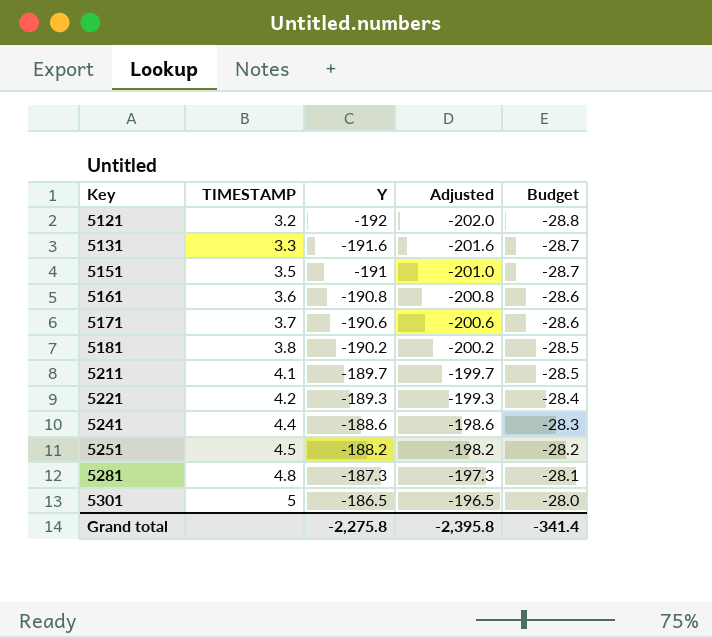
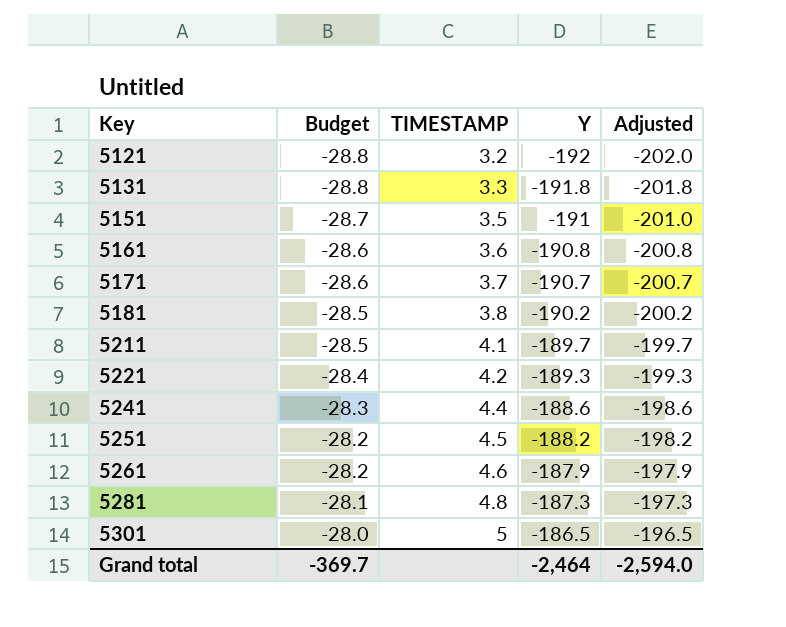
column Budget | position: 5 -> 2
5131 | Budget: -28.7 -> -28.8
5131 | Y: -191.6 -> -191.8
5131 | Adjusted: -201.6 -> -201.8
5171 | Y: -190.6 -> -190.7
5171 | Adjusted: -200.6 -> -200.7
row 5261: none -> -28.2 | 4.6 | -187.9 | -197.9
Grand total | Budget: -341.4 -> -369.7
Grand total | Y: -2,275.8 -> -2,464
Grand total | Adjusted: -2,395.8 -> -2,594.0

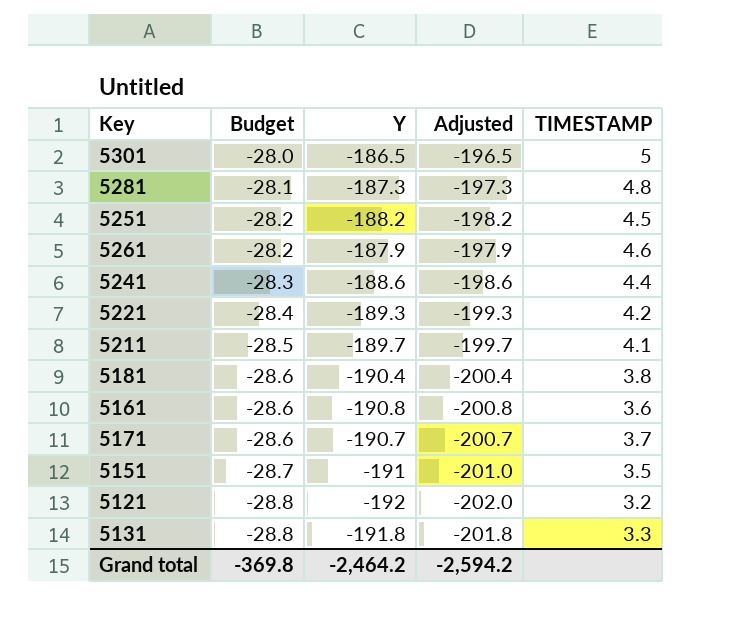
row order: Key ascending -> Budget descending
column TIMESTAMP | position: 3 -> 5
5181 | Budget: -28.5 -> -28.6
5181 | Y: -190.2 -> -190.4
5181 | Adjusted: -200.2 -> -200.4
Grand total | Budget: -369.7 -> -369.8
Grand total | Y: -2,464 -> -2,464.2
Grand total | Adjusted: -2,594.0 -> -2,594.2

